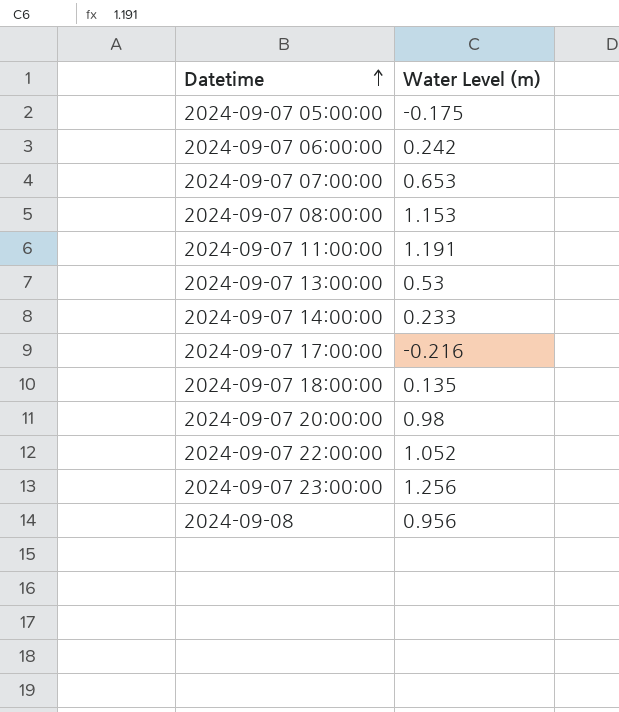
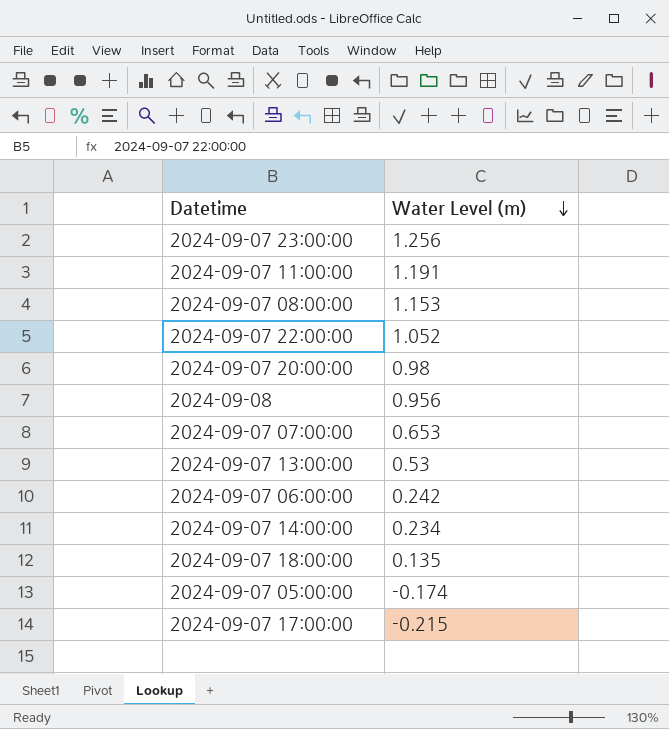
row order: Datetime ascending -> Water Level (m) descending
2024-09-07 14:00:00 | Water Level (m): 0.233 -> 0.234
2024-09-07 05:00:00 | Water Level (m): -0.175 -> -0.174
2024-09-07 17:00:00 | Water Level (m): -0.216 -> -0.215

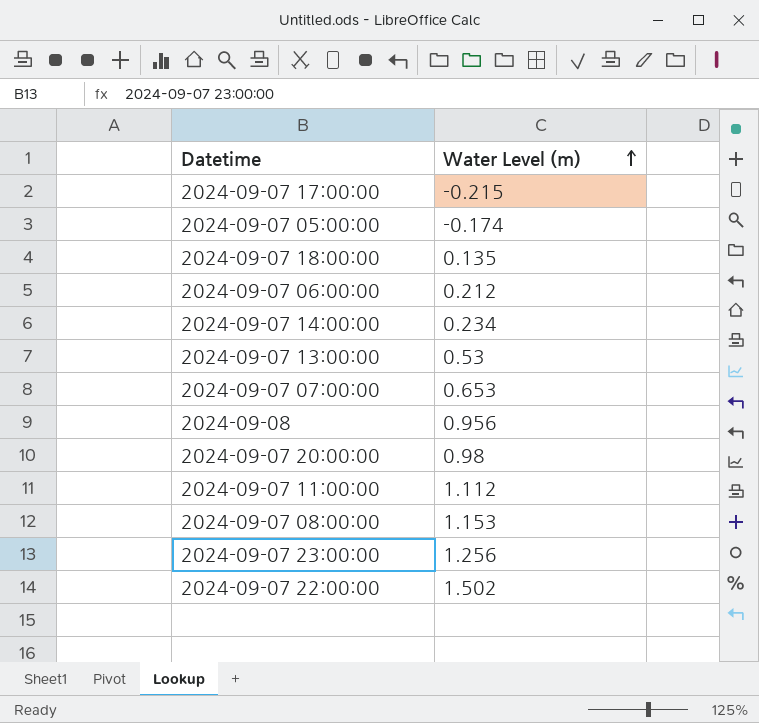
row order: Water Level (m) descending -> Water Level (m) ascending
2024-09-07 06:00:00 | Water Level (m): 0.242 -> 0.212
2024-09-07 11:00:00 | Water Level (m): 1.191 -> 1.112
2024-09-07 22:00:00 | Water Level (m): 1.052 -> 1.502

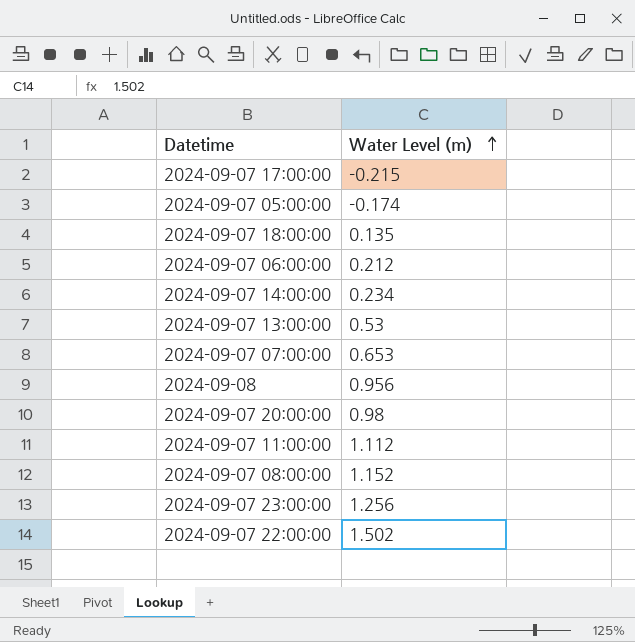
2024-09-07 08:00:00 | Water Level (m): 1.153 -> 1.152

